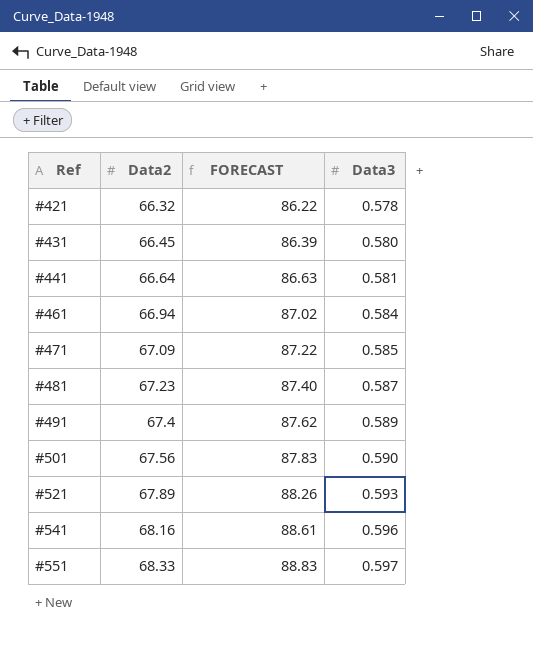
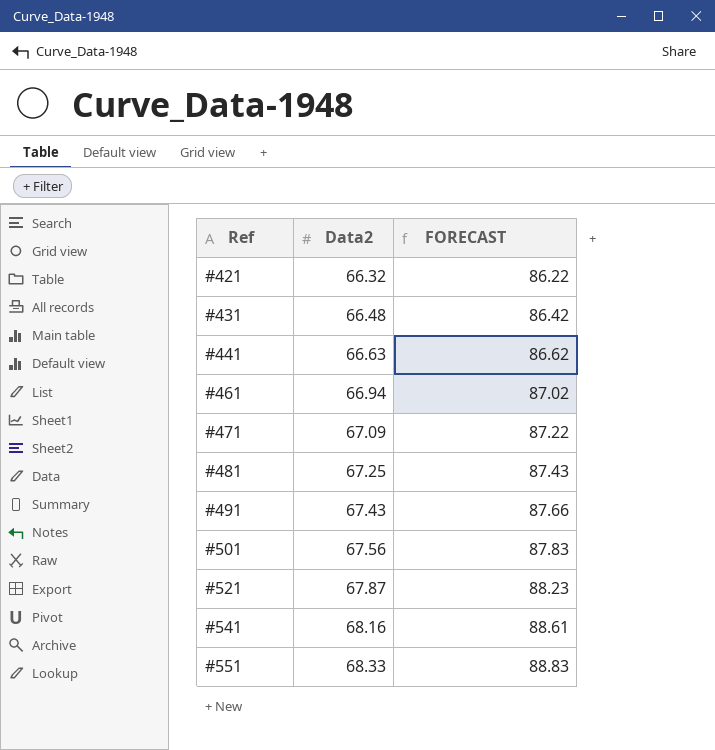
column Data3 | position: 4 -> none
#431 | Data2: 66.45 -> 66.48
#431 | FORECAST: 86.39 -> 86.42
#441 | Data2: 66.64 -> 66.63
#441 | FORECAST: 86.63 -> 86.62
#481 | Data2: 67.23 -> 67.25
#481 | FORECAST: 87.40 -> 87.43
#491 | Data2: 67.4 -> 67.43
#491 | FORECAST: 87.62 -> 87.66
#521 | Data2: 67.89 -> 67.87
#521 | FORECAST: 88.26 -> 88.23

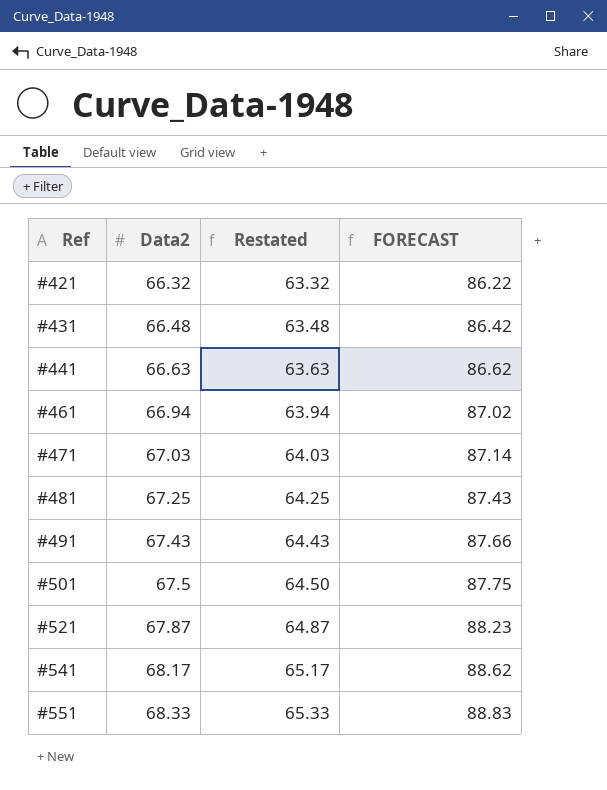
column Restated | formula: none -> [Data2] - 3
#471 | Data2: 67.09 -> 67.03
#471 | FORECAST: 87.22 -> 87.14
#501 | Data2: 67.56 -> 67.5
#501 | FORECAST: 87.83 -> 87.75
#541 | Data2: 68.16 -> 68.17
#541 | FORECAST: 88.61 -> 88.62

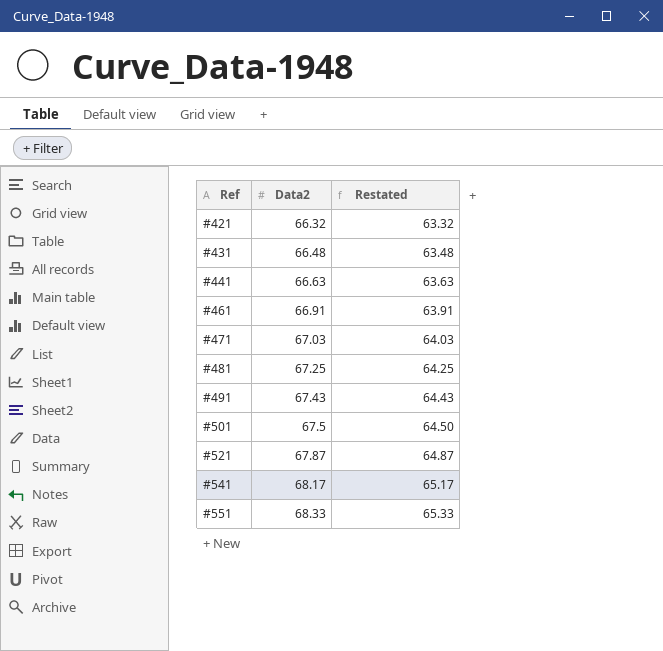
column FORECAST | formula: [Data2] * 1.3 -> none
#461 | Data2: 66.94 -> 66.91
#461 | Restated: 63.94 -> 63.91

